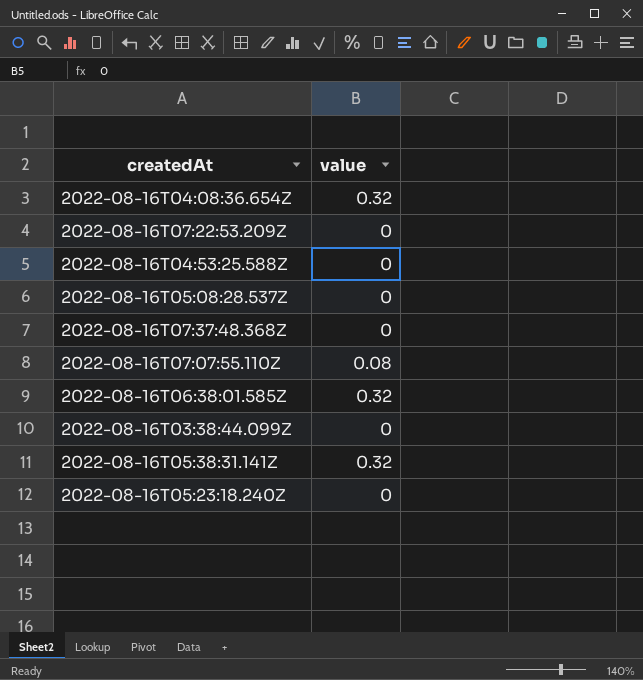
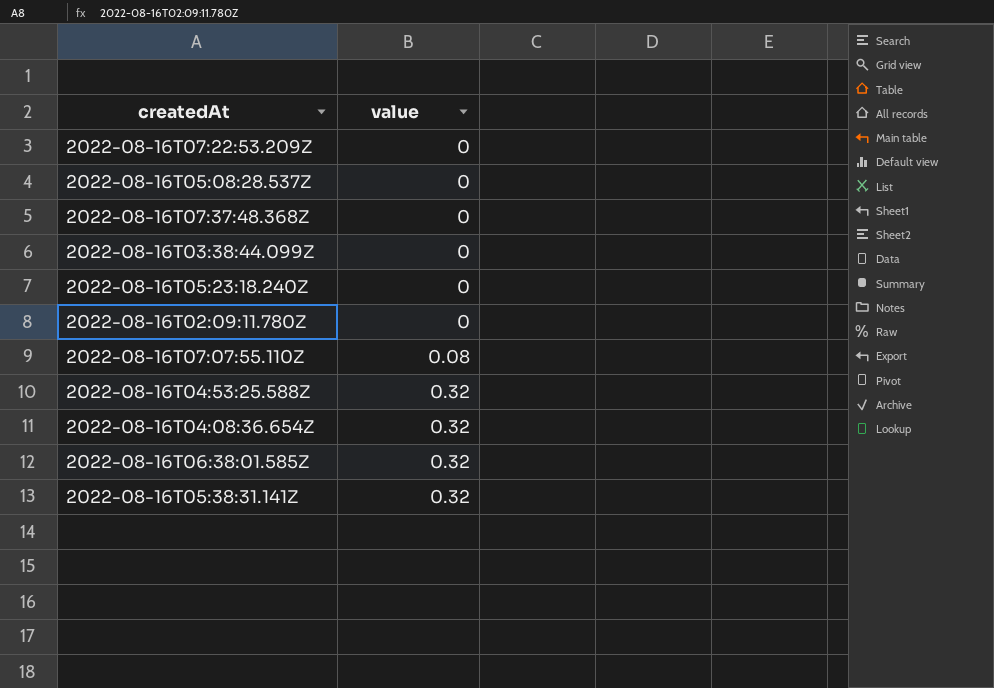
row order: none -> value ascending
row 2022-08-16T02:09:11.780Z: none -> 0
2022-08-16T04:53:25.588Z | value: 0 -> 0.32

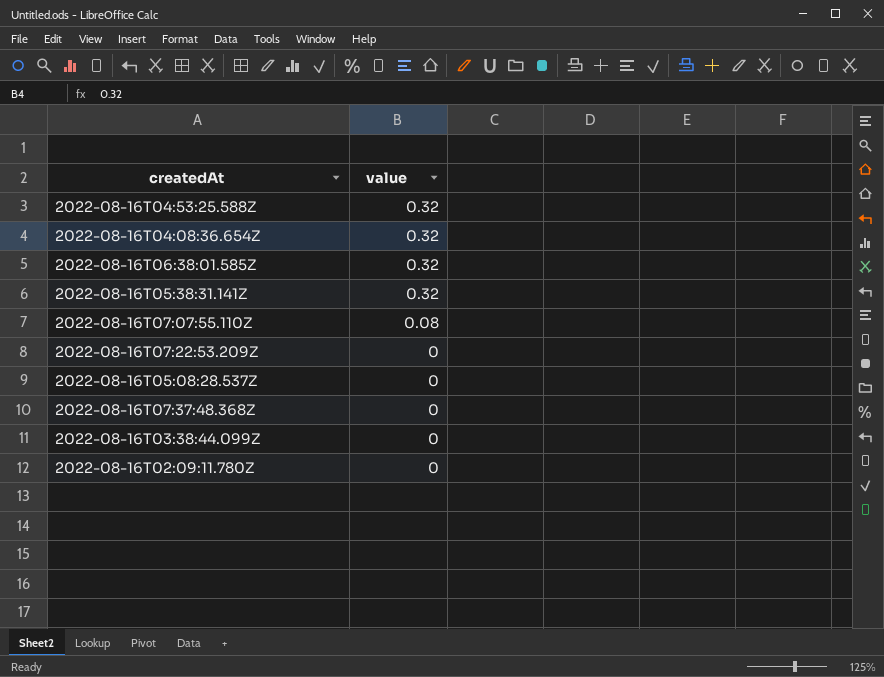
row order: value ascending -> value descending
row 2022-08-16T05:23:18.240Z: 0 -> none

